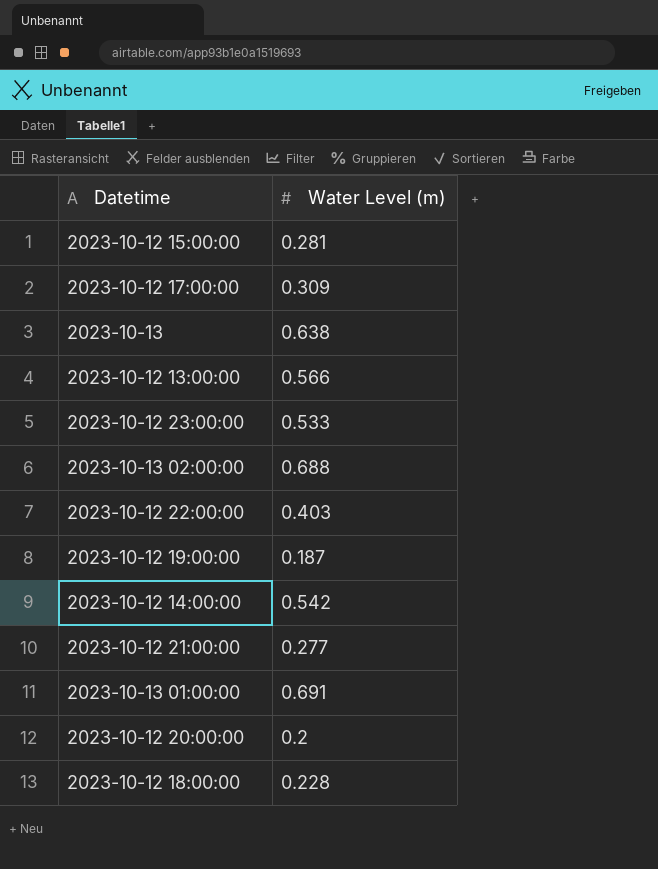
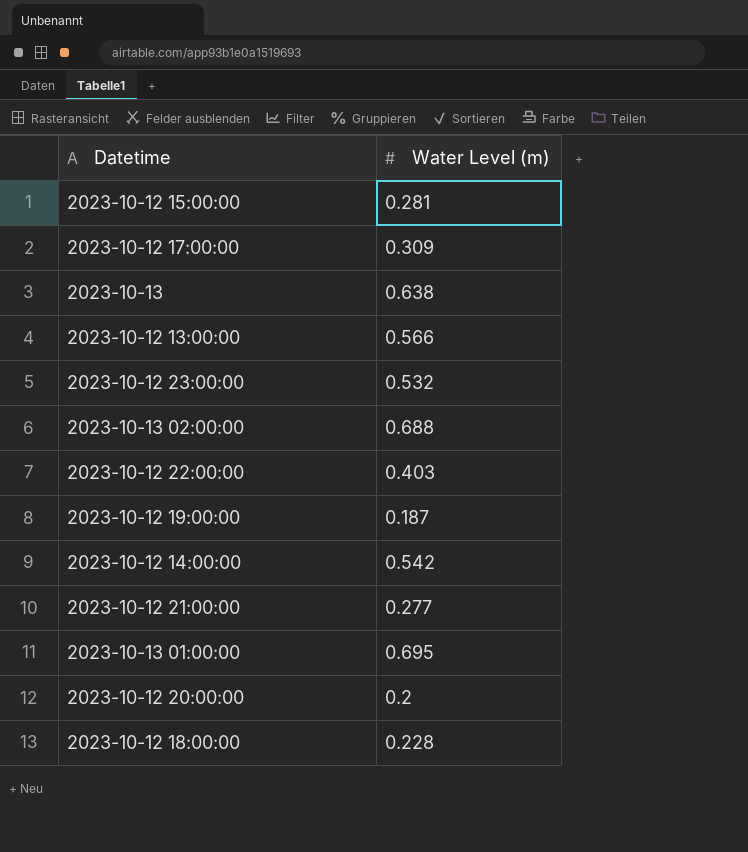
2023-10-12 23:00:00 | Water Level (m): 0.533 -> 0.532
2023-10-13 01:00:00 | Water Level (m): 0.691 -> 0.695

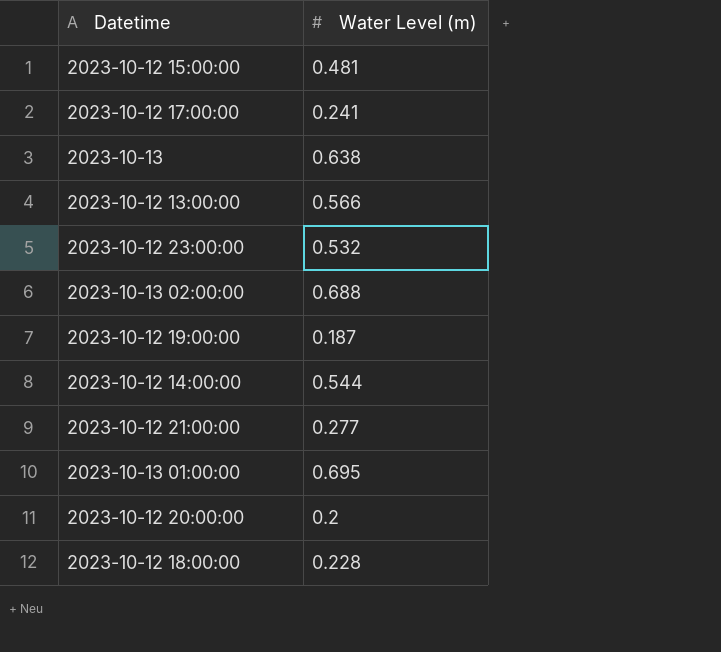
row 2023-10-12 22:00:00: 0.403 -> none
2023-10-12 15:00:00 | Water Level (m): 0.281 -> 0.481
2023-10-12 17:00:00 | Water Level (m): 0.309 -> 0.241
2023-10-12 14:00:00 | Water Level (m): 0.542 -> 0.544

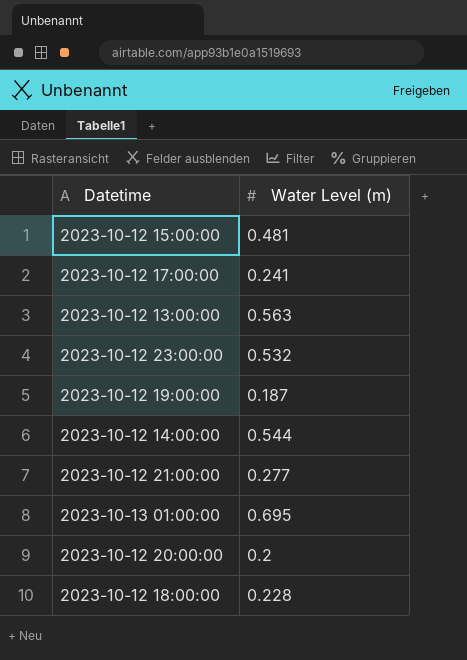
row 2023-10-13: 0.638 -> none
row 2023-10-13 02:00:00: 0.688 -> none
2023-10-12 13:00:00 | Water Level (m): 0.566 -> 0.563

